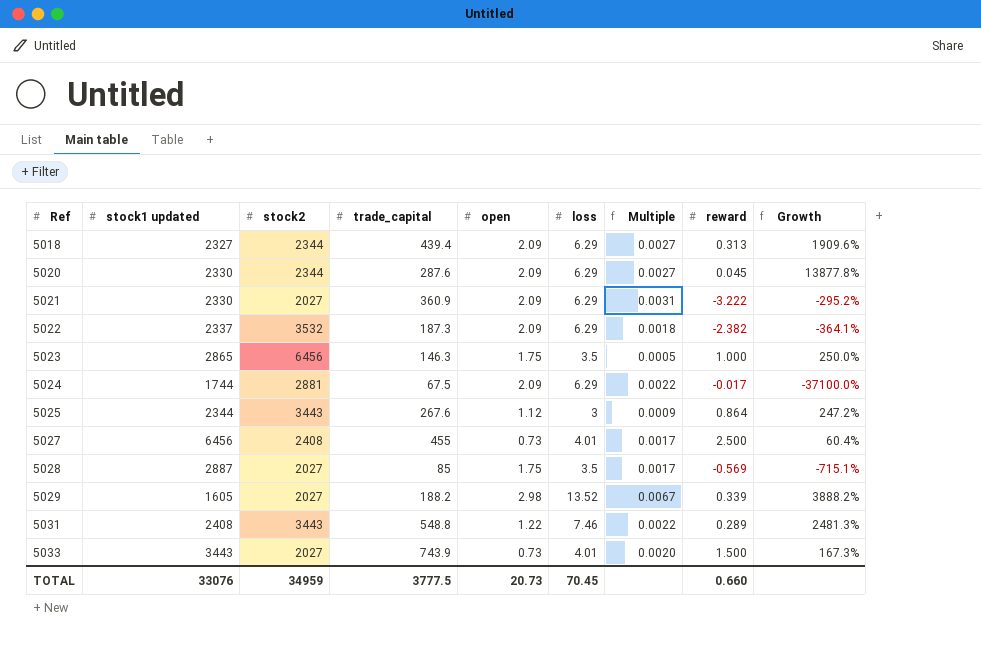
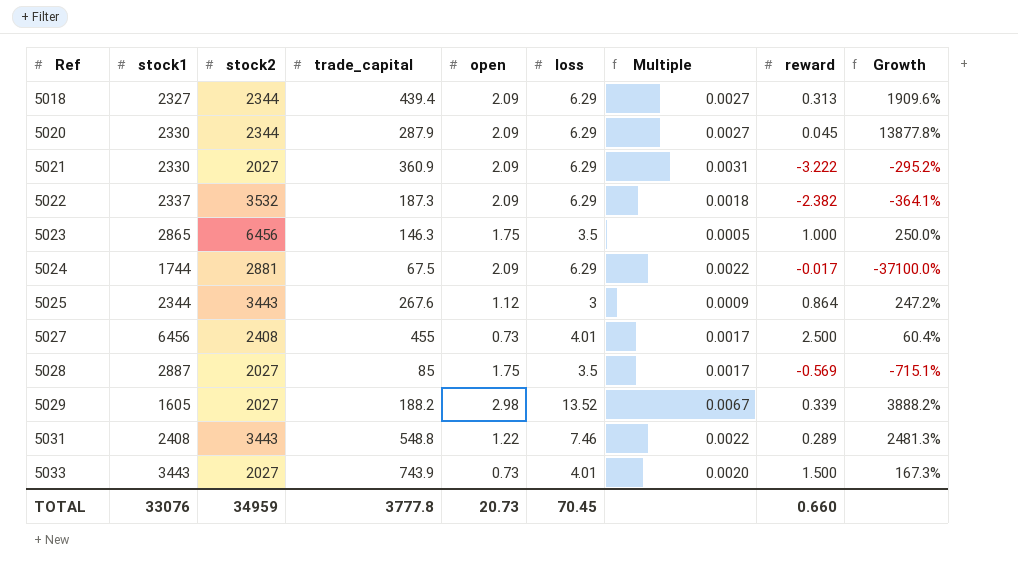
column name: stock1 updated -> stock1
5020 | trade_capital: 287.6 -> 287.9
TOTAL | trade_capital: 3777.5 -> 3777.8

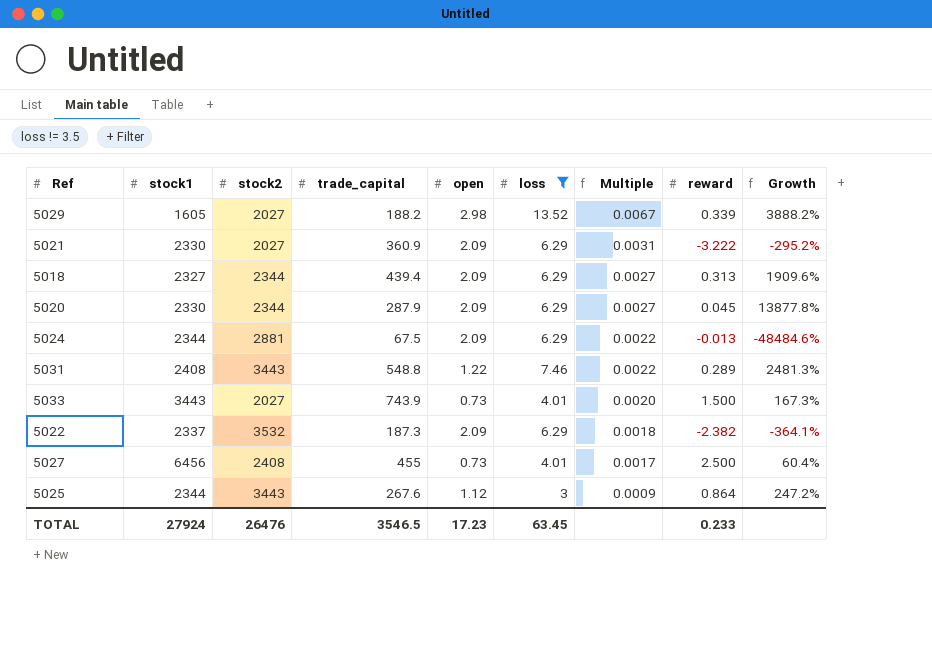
filter: none -> loss != 3.5
row order: Ref ascending -> Multiple descending
5024 | stock1: 1744 -> 2344
5024 | reward: -0.017 -> -0.013
5024 | Growth: -37100.0% -> -48484.6%
TOTAL | stock1: 33076 -> 27924
TOTAL | stock2: 34959 -> 26476
TOTAL | trade_capital: 3777.8 -> 3546.5
TOTAL | open: 20.73 -> 17.23
TOTAL | loss: 70.45 -> 63.45
TOTAL | reward: 0.660 -> 0.233

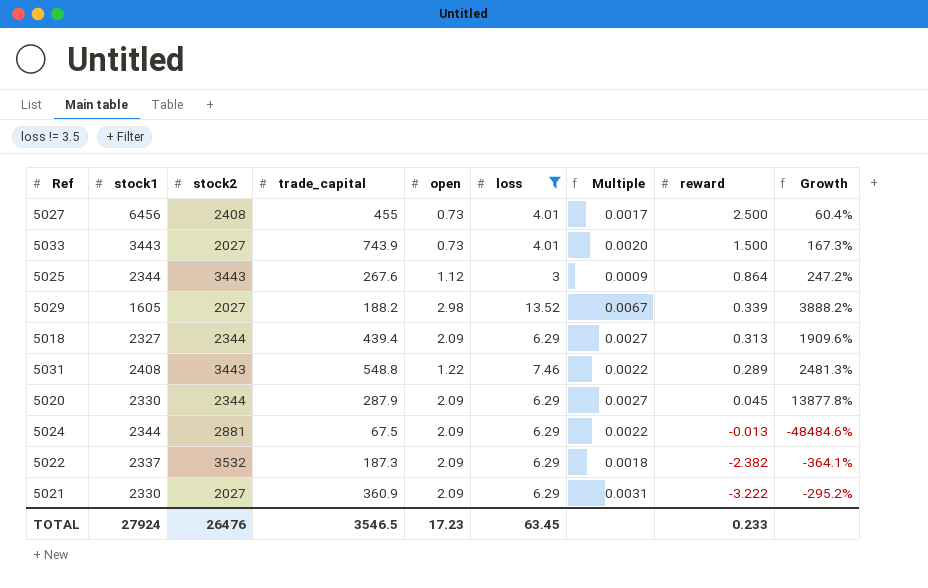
row order: Multiple descending -> reward descending

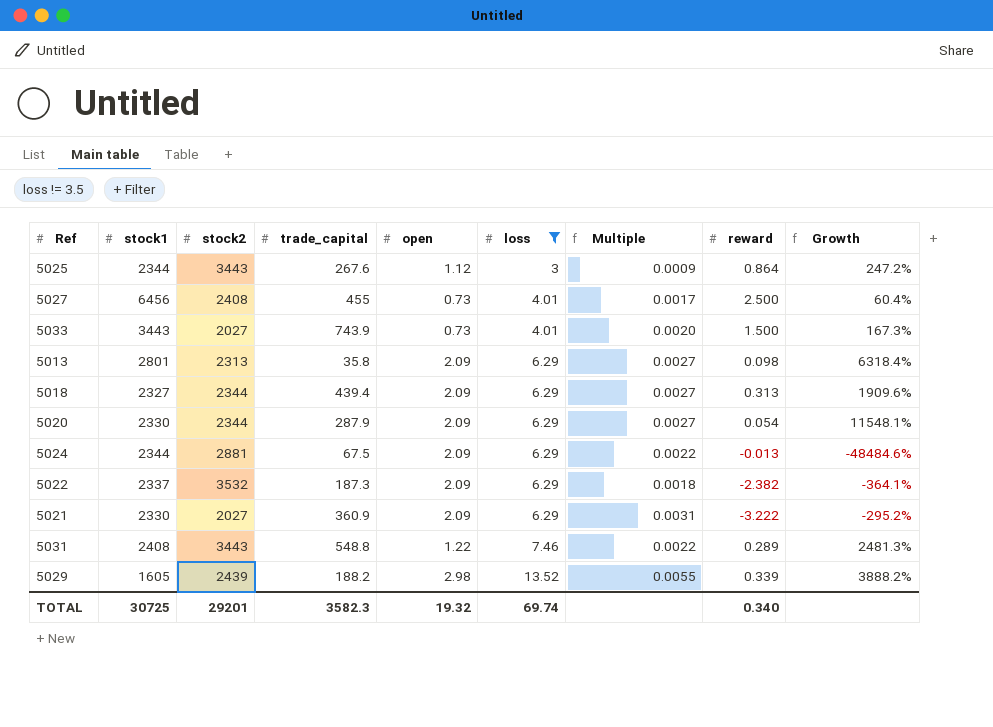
row order: reward descending -> loss ascending
row 5013: none -> 2801 | 2313 | 35.8 | 2.09 | 6.29 | 0.0027 | 0.098 | 6318.4%
5020 | reward: 0.045 -> 0.054
5020 | Growth: 13877.8% -> 11548.1%
5029 | stock2: 2027 -> 2439
5029 | Multiple: 0.0067 -> 0.0055
TOTAL | stock1: 27924 -> 30725
TOTAL | stock2: 26476 -> 29201
TOTAL | trade_capital: 3546.5 -> 3582.3
TOTAL | open: 17.23 -> 19.32
TOTAL | loss: 63.45 -> 69.74
TOTAL | reward: 0.233 -> 0.340

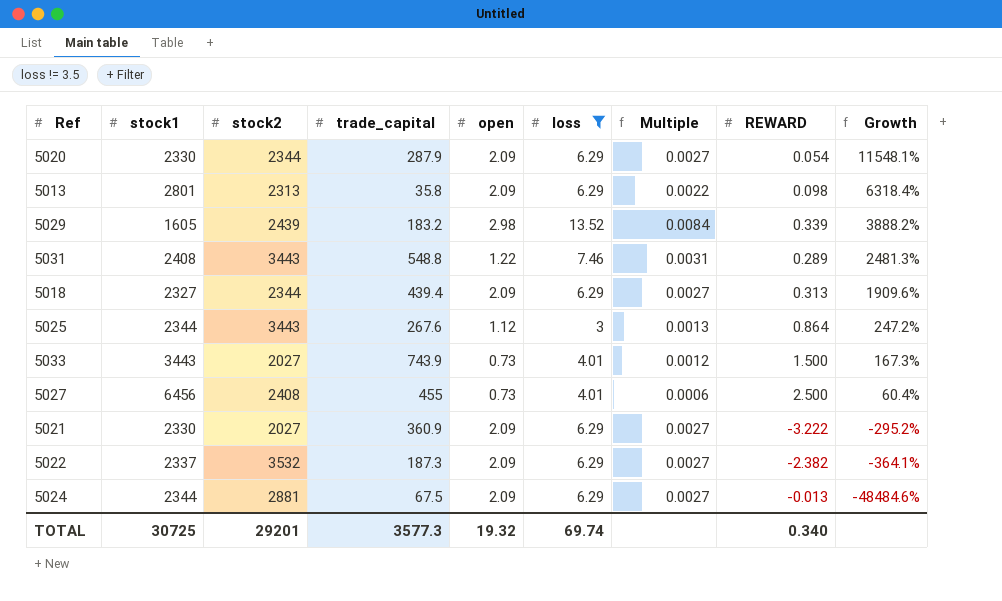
row order: loss ascending -> Growth descending
column Multiple | formula: [loss] / [stock2] -> [loss] / [stock1]
column name: reward -> REWARD
5029 | trade_capital: 188.2 -> 183.2
TOTAL | trade_capital: 3582.3 -> 3577.3

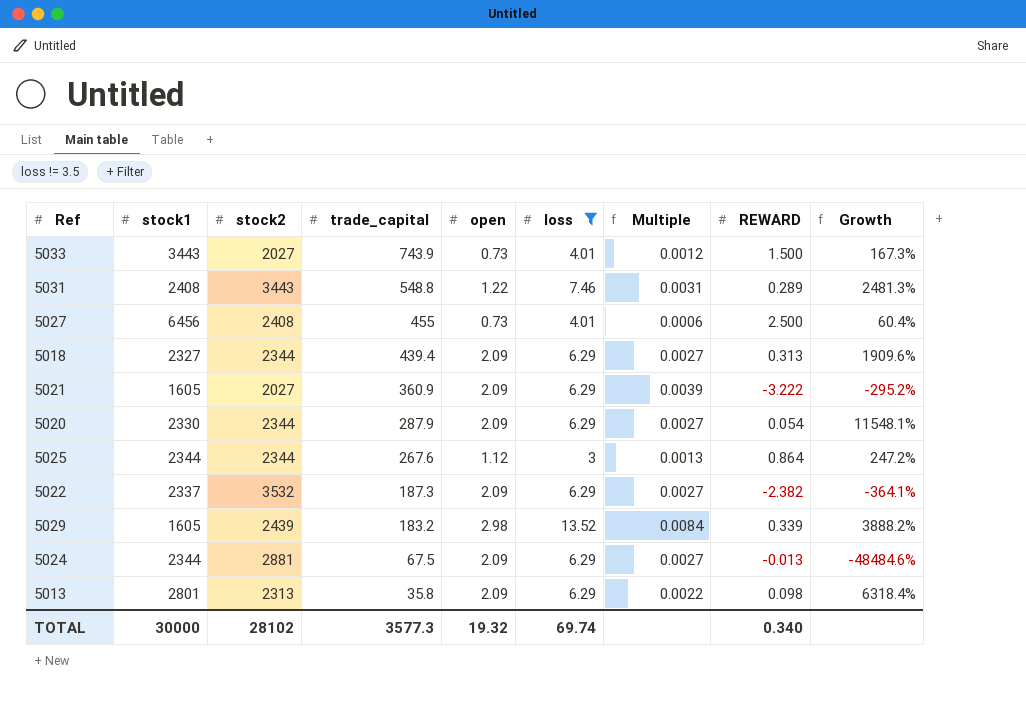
row order: Growth descending -> trade_capital descending
5021 | stock1: 2330 -> 1605
5021 | Multiple: 0.0027 -> 0.0039
5025 | stock2: 3443 -> 2344
TOTAL | stock1: 30725 -> 30000
TOTAL | stock2: 29201 -> 28102

